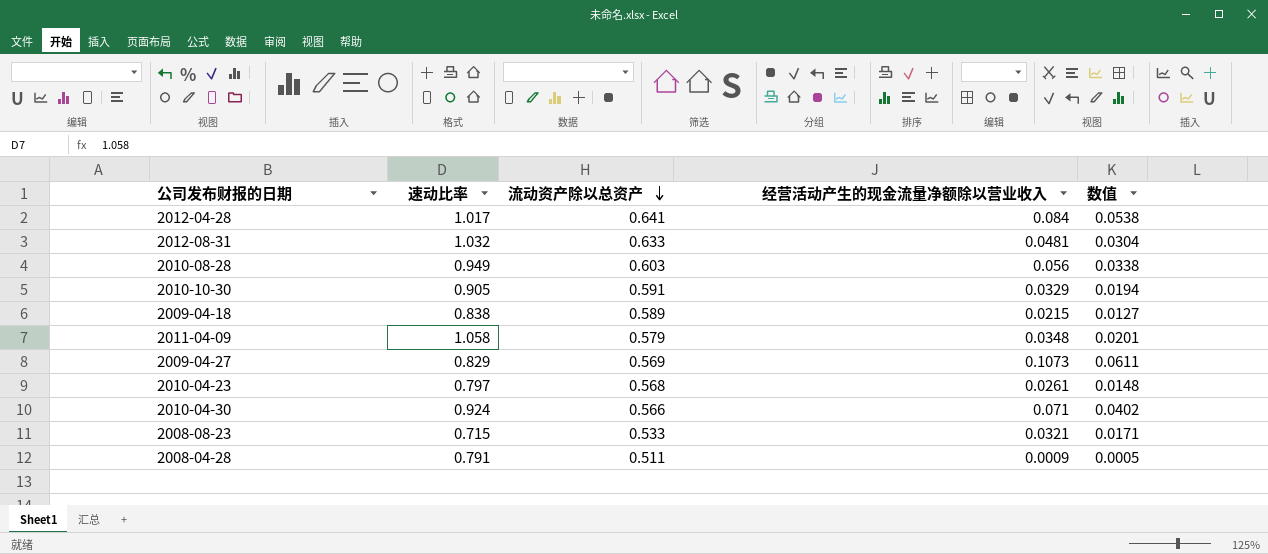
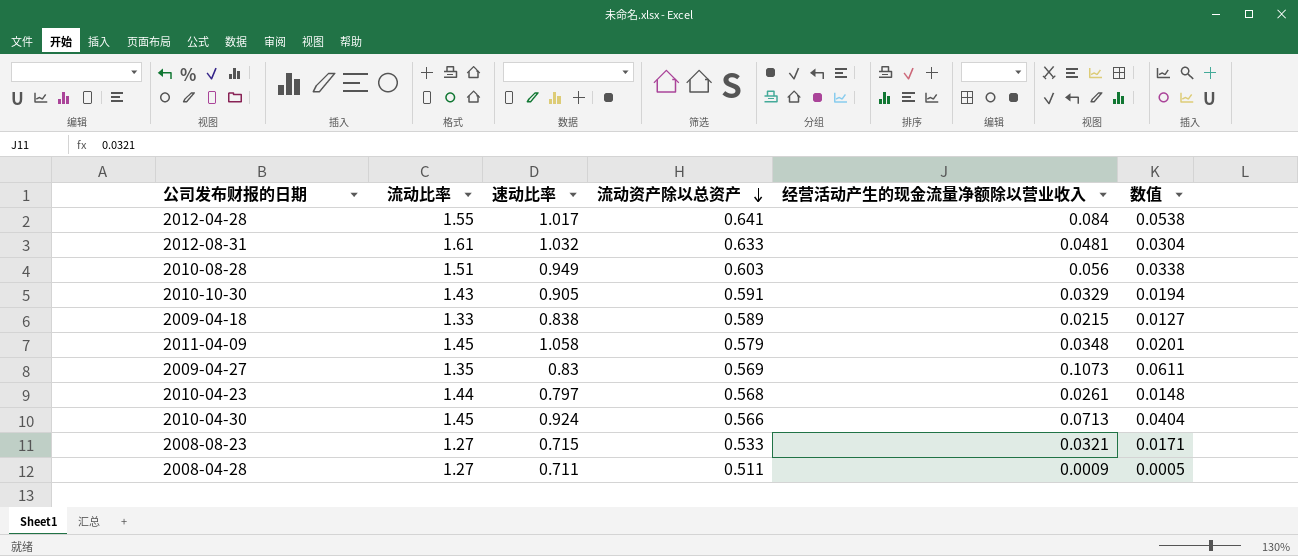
column 流动比率 | position: none -> 2
2009-04-27 | 速动比率: 0.829 -> 0.83
2010-04-30 | 经营活动产生的现金流量净额除以营业收入: 0.071 -> 0.0713
2010-04-30 | 数值: 0.0402 -> 0.0404
2008-04-28 | 速动比率: 0.791 -> 0.711

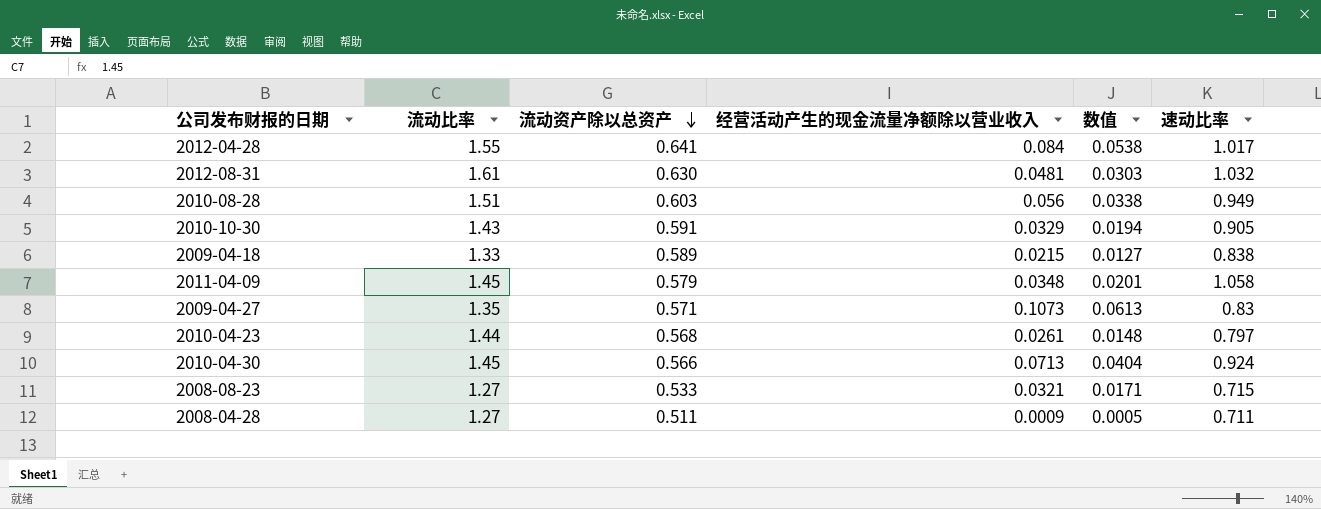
column 速动比率 | position: 3 -> 6
2012-08-31 | 流动资产除以总资产: 0.633 -> 0.630
2012-08-31 | 数值: 0.0304 -> 0.0303
2009-04-27 | 流动资产除以总资产: 0.569 -> 0.571
2009-04-27 | 数值: 0.0611 -> 0.0613

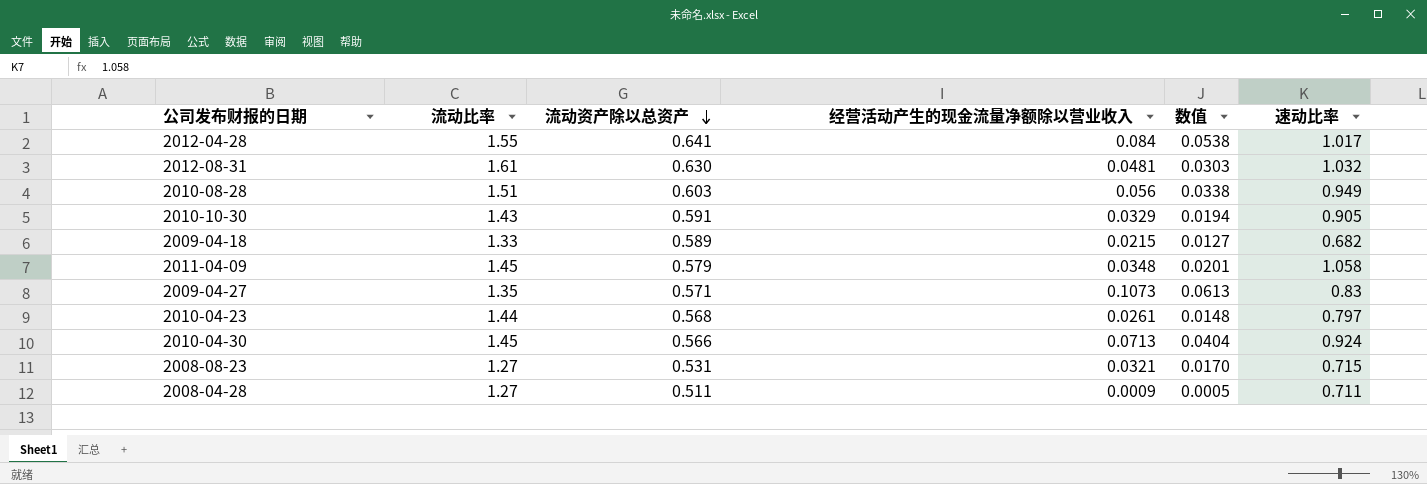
2009-04-18 | 速动比率: 0.838 -> 0.682
2008-08-23 | 流动资产除以总资产: 0.533 -> 0.531
2008-08-23 | 数值: 0.0171 -> 0.0170

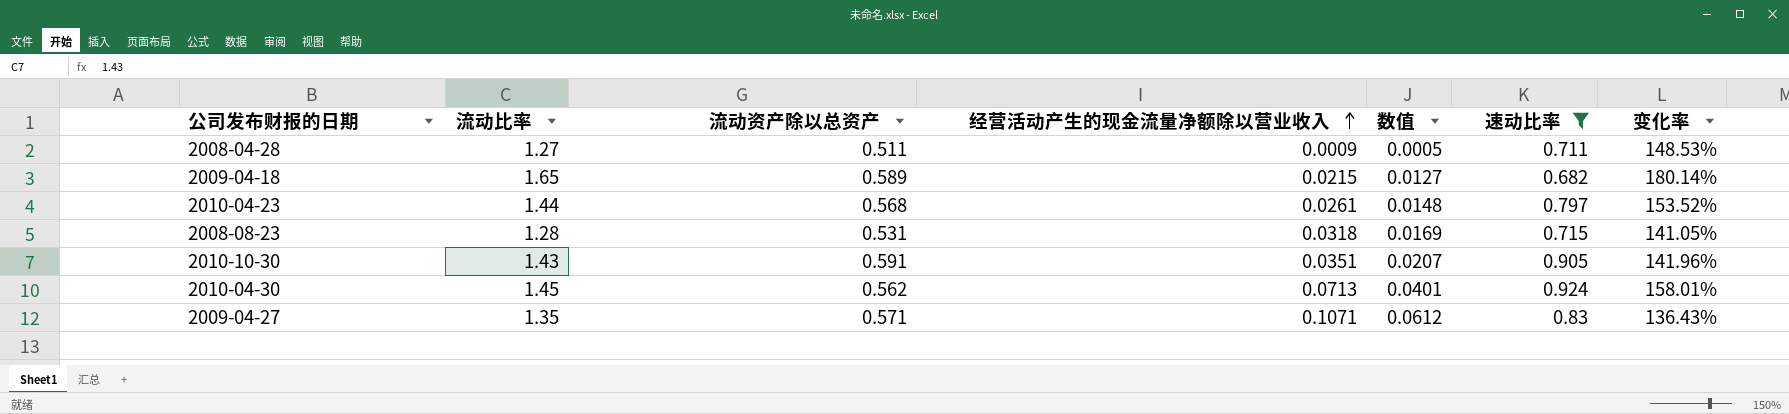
filter: none -> 速动比率 <= 0.924
row order: 流动资产除以总资产 descending -> 经营活动产生的现金流量净额除以营业收入 ascending
column 变化率 | formula: none -> ([流动比率] - [流动资产除以总资产]) / [流动资产除以总资产]
2009-04-18 | 流动比率: 1.33 -> 1.65
2008-08-23 | 流动比率: 1.27 -> 1.28
2008-08-23 | 经营活动产生的现金流量净额除以营业收入: 0.0321 -> 0.0318
2008-08-23 | 数值: 0.0170 -> 0.0169
2010-10-30 | 经营活动产生的现金流量净额除以营业收入: 0.0329 -> 0.0351
2010-10-30 | 数值: 0.0194 -> 0.0207
2010-04-30 | 流动资产除以总资产: 0.566 -> 0.562
2010-04-30 | 数值: 0.0404 -> 0.0401
2009-04-27 | 经营活动产生的现金流量净额除以营业收入: 0.1073 -> 0.1071
2009-04-27 | 数值: 0.0613 -> 0.0612

